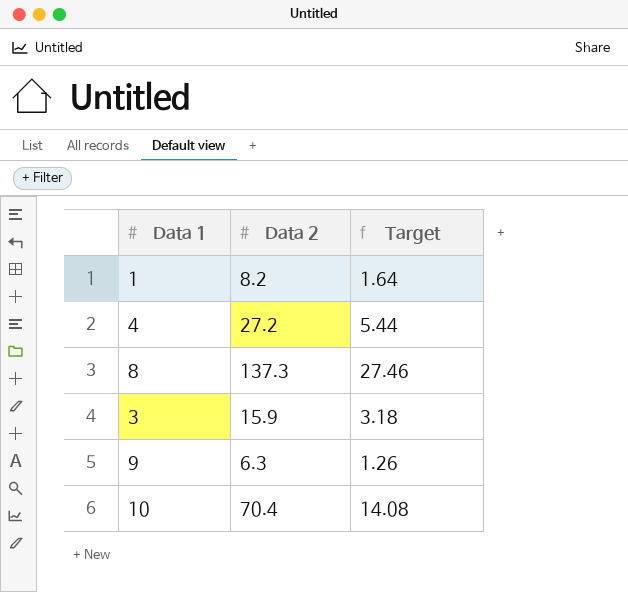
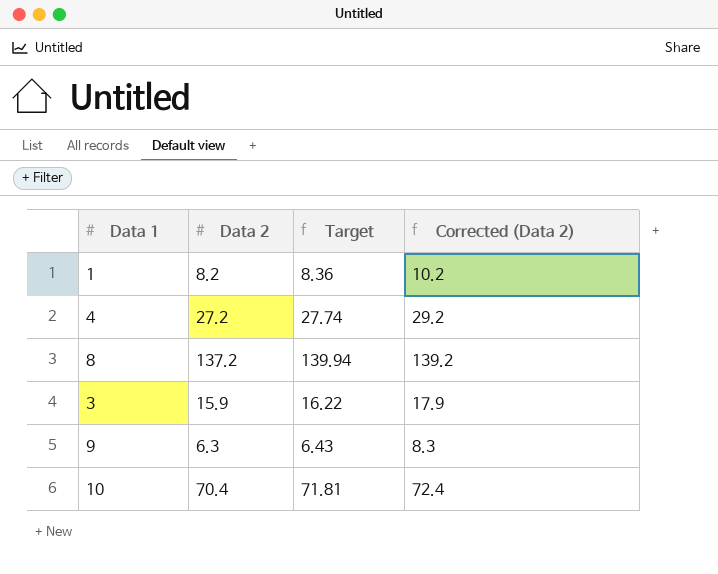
column Target | formula: [Data 2] * 0.2 -> [Data 2] * 1.02
column Corrected (Data 2) | formula: none -> [Data 2] + 2
8 | Data 2: 137.3 -> 137.2

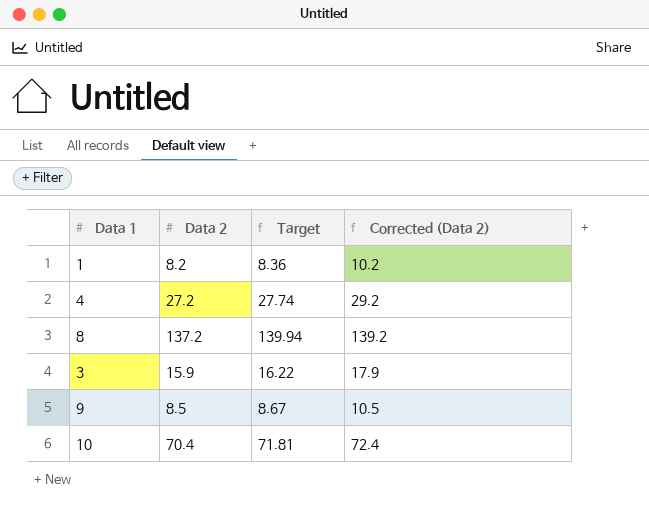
9 | Data 2: 6.3 -> 8.5
9 | Target: 6.43 -> 8.67
9 | Corrected (Data 2): 8.3 -> 10.5

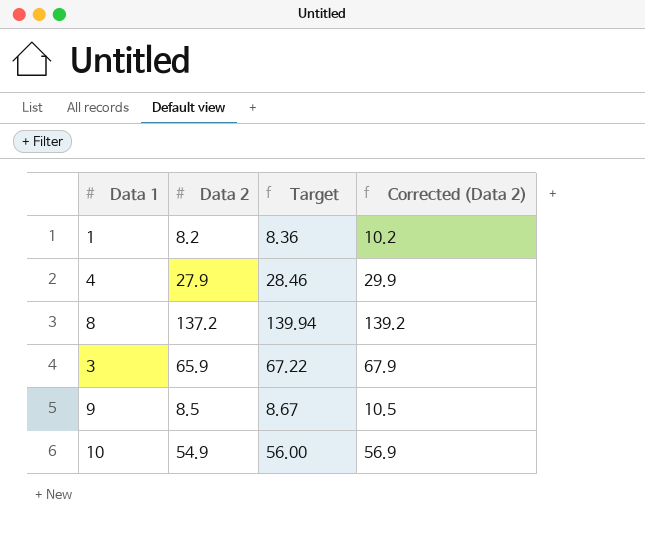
4 | Data 2: 27.2 -> 27.9
4 | Target: 27.74 -> 28.46
4 | Corrected (Data 2): 29.2 -> 29.9
3 | Data 2: 15.9 -> 65.9
3 | Target: 16.22 -> 67.22
3 | Corrected (Data 2): 17.9 -> 67.9
10 | Data 2: 70.4 -> 54.9
10 | Target: 71.81 -> 56.00
10 | Corrected (Data 2): 72.4 -> 56.9

